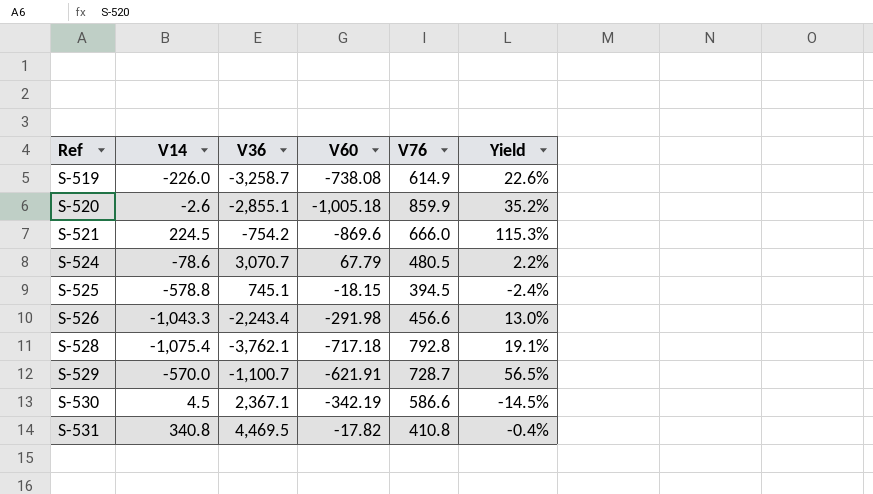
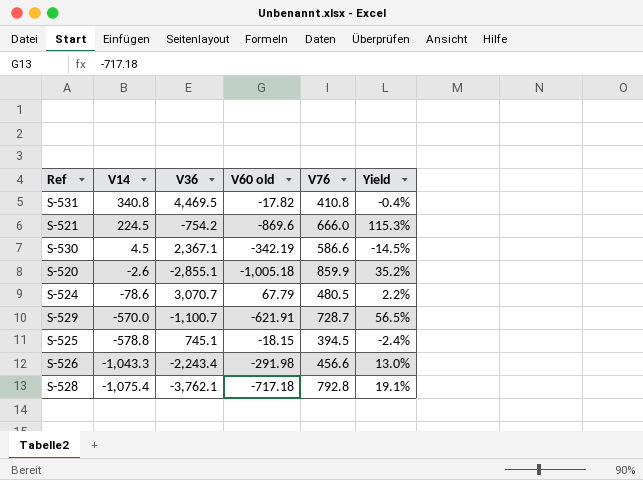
row order: Ref ascending -> V14 descending
column name: V60 -> V60 old
row S-519: -226.0 | -3,258.7 | -738.08 | 614.9 | 22.6% -> none

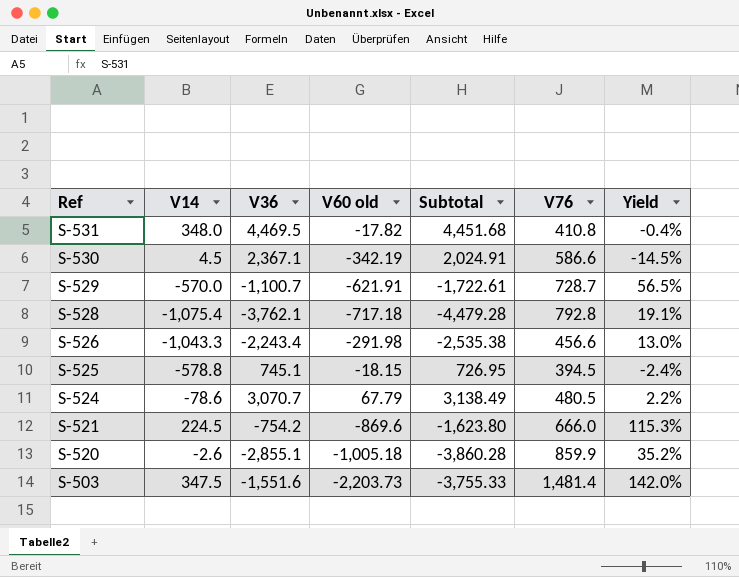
row order: V14 descending -> Ref descending
column Subtotal | formula: none -> [V36] + [V60 old]
S-531 | V14: 340.8 -> 348.0
row S-503: none -> 347.5 | -1,551.6 | -2,203.73 | -3,755.33 | 1,481.4 | 142.0%

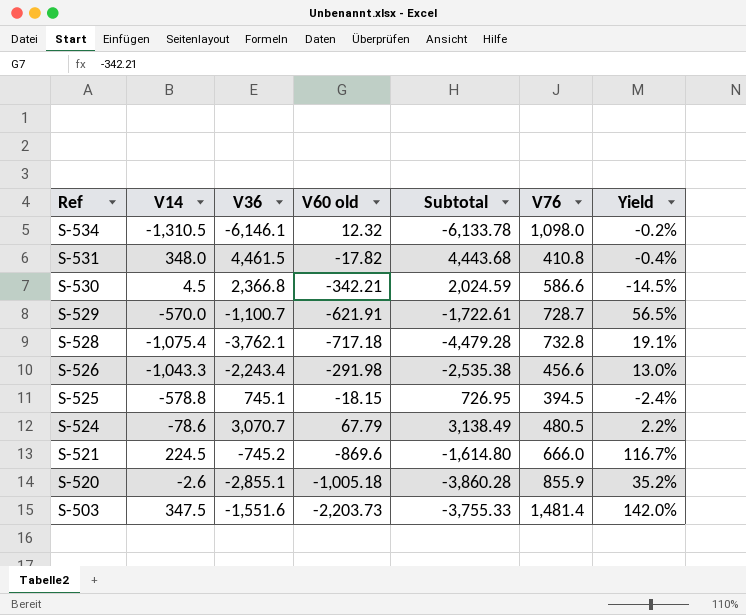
row S-534: none -> -1,310.5 | -6,146.1 | 12.32 | -6,133.78 | 1,098.0 | -0.2%
S-531 | V36: 4,469.5 -> 4,461.5
S-531 | Subtotal: 4,451.68 -> 4,443.68
S-530 | V36: 2,367.1 -> 2,366.8
S-530 | V60 old: -342.19 -> -342.21
S-530 | Subtotal: 2,024.91 -> 2,024.59
S-528 | V76: 792.8 -> 732.8
S-521 | V36: -754.2 -> -745.2
S-521 | Subtotal: -1,623.80 -> -1,614.80
S-521 | Yield: 115.3% -> 116.7%
S-520 | V76: 859.9 -> 855.9

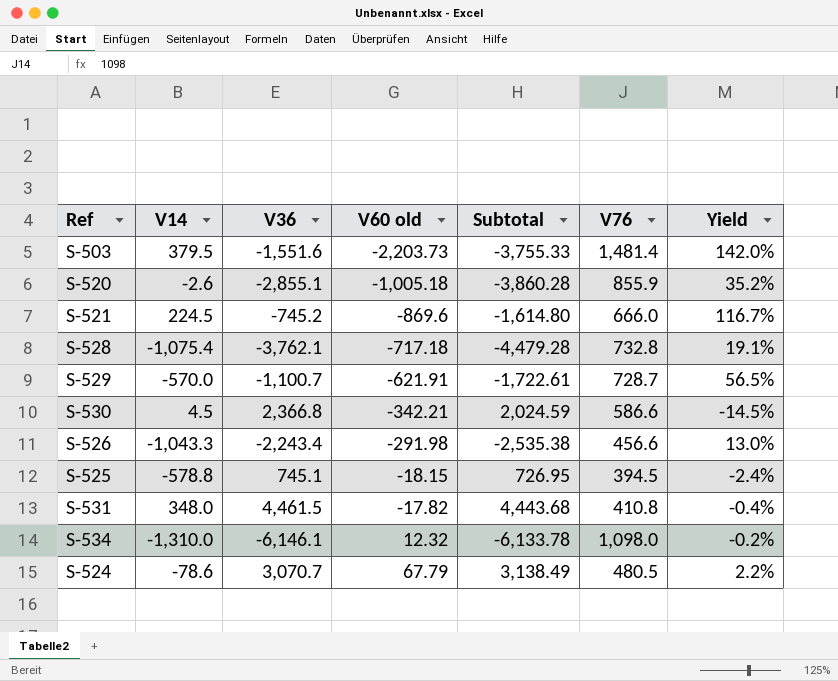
row order: Ref descending -> V60 old ascending
S-503 | V14: 347.5 -> 379.5
S-534 | V14: -1,310.5 -> -1,310.0

